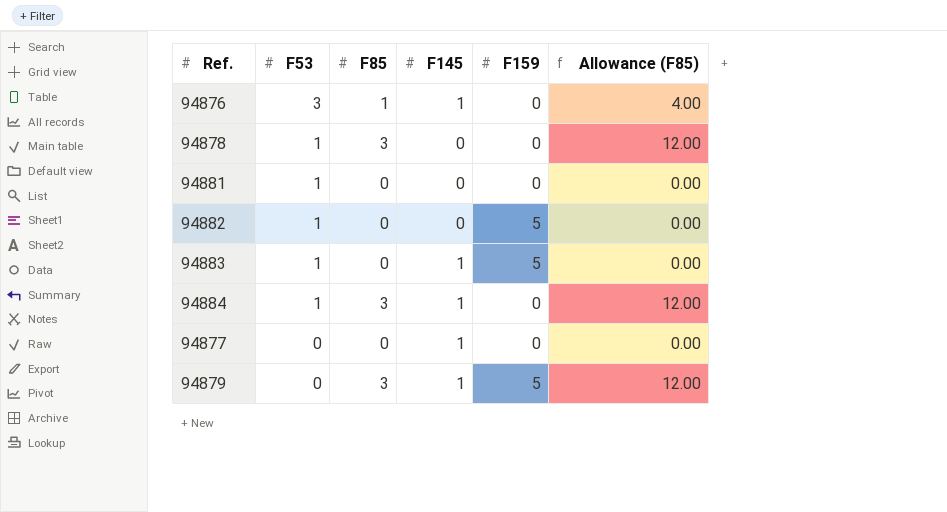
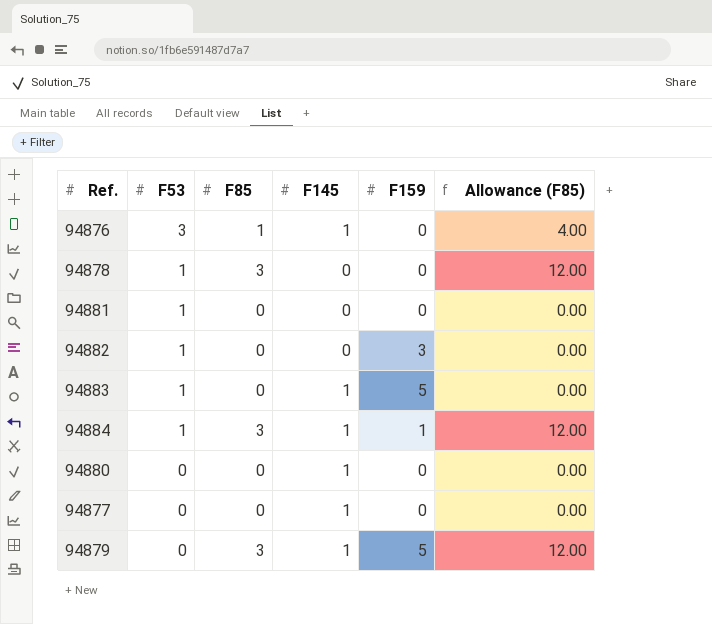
94882 | F159: 5 -> 3
94884 | F159: 0 -> 1
row 94880: none -> 0 | 0 | 1 | 0 | 0.00

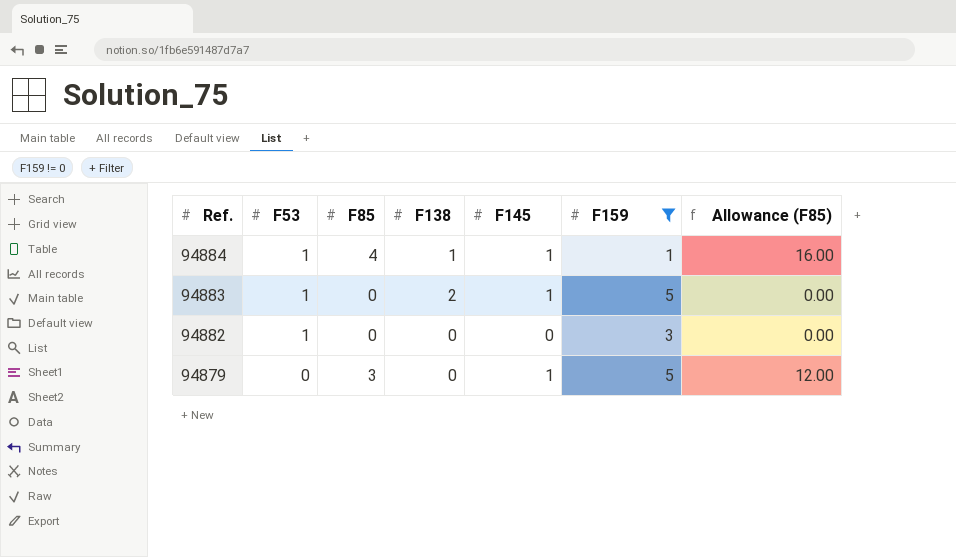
filter: none -> F159 != 0
row order: F53 descending -> Ref. descending
column F138 | position: none -> 4
94884 | F85: 3 -> 4
94884 | Allowance (F85): 12.00 -> 16.00

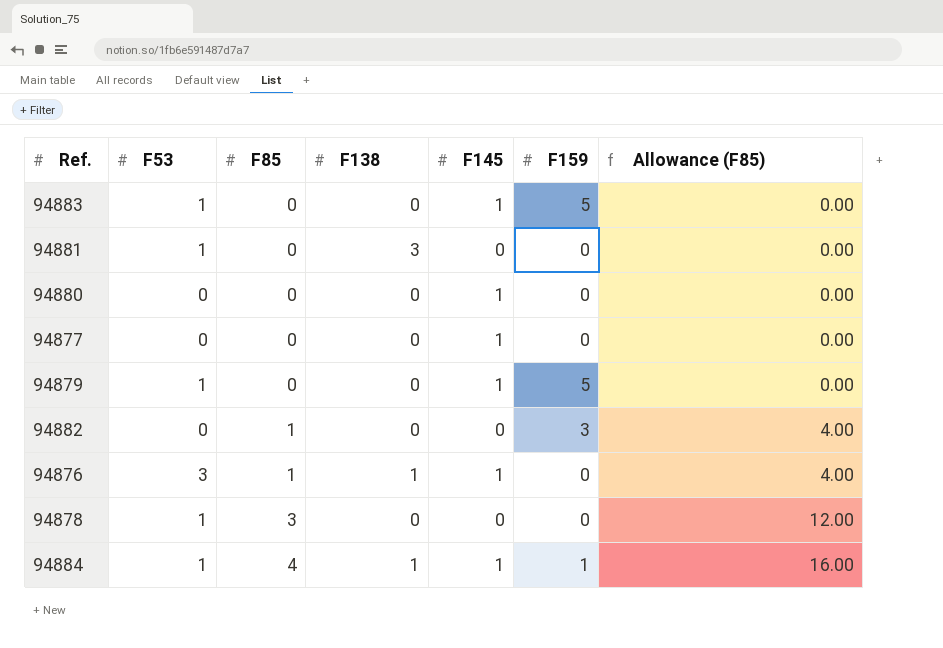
filter: F159 != 0 -> none
row order: Ref. descending -> F85 ascending
94883 | F138: 2 -> 0
94879 | F53: 0 -> 1
94879 | F85: 3 -> 0
94879 | Allowance (F85): 12.00 -> 0.00
94882 | F53: 1 -> 0
94882 | F85: 0 -> 1
94882 | Allowance (F85): 0.00 -> 4.00

